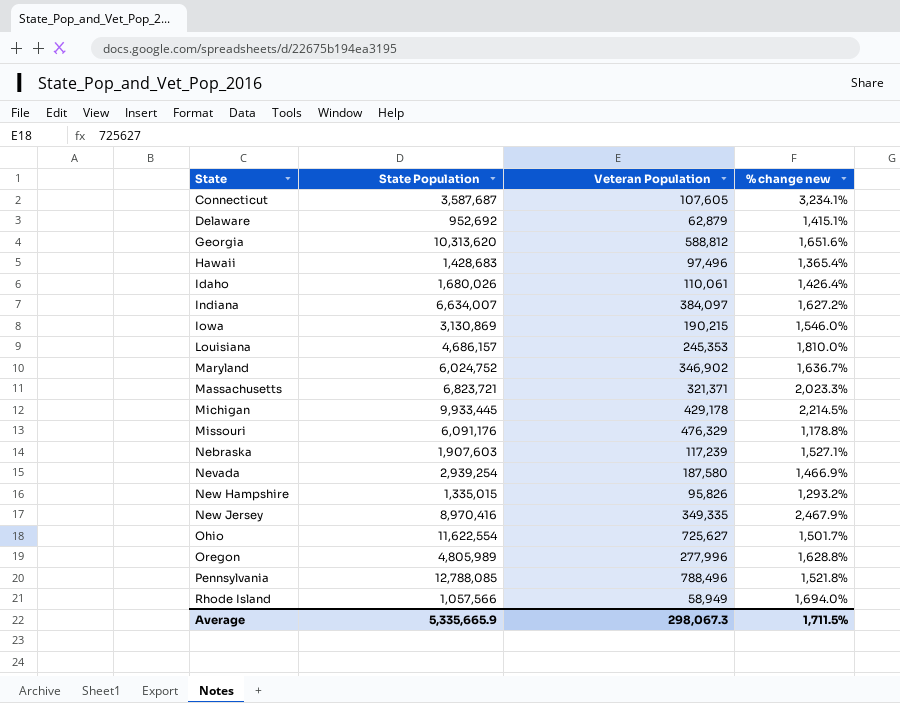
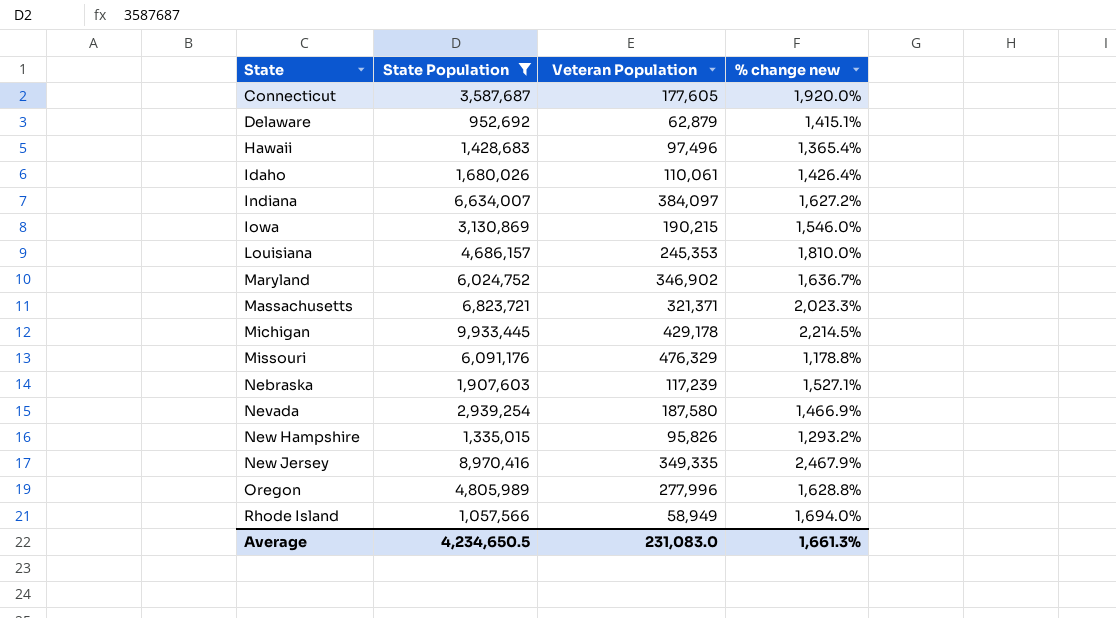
filter: none -> State Population <= 9,933,445
Connecticut | Veteran Population: 107,605 -> 177,605
Connecticut | % change new: 3,234.1% -> 1,920.0%
Average | State Population: 5,335,665.9 -> 4,234,650.5
Average | Veteran Population: 298,067.3 -> 231,083.0
Average | % change new: 1,711.5% -> 1,661.3%

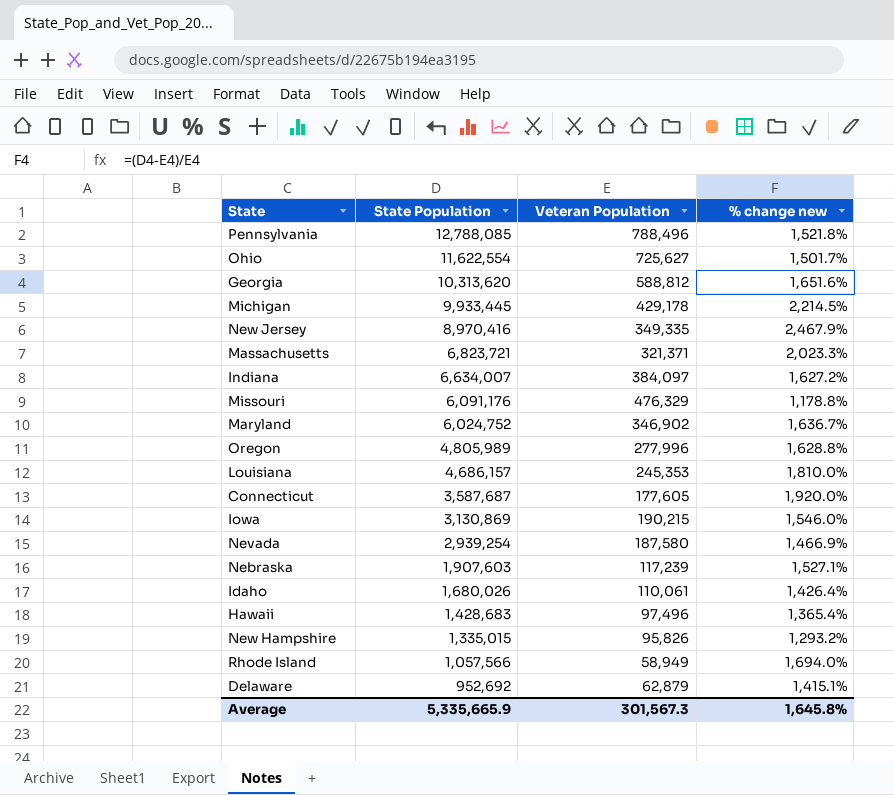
filter: State Population <= 9,933,445 -> none
row order: State ascending -> State Population descending
Average | State Population: 4,234,650.5 -> 5,335,665.9
Average | Veteran Population: 231,083.0 -> 301,567.3
Average | % change new: 1,661.3% -> 1,645.8%

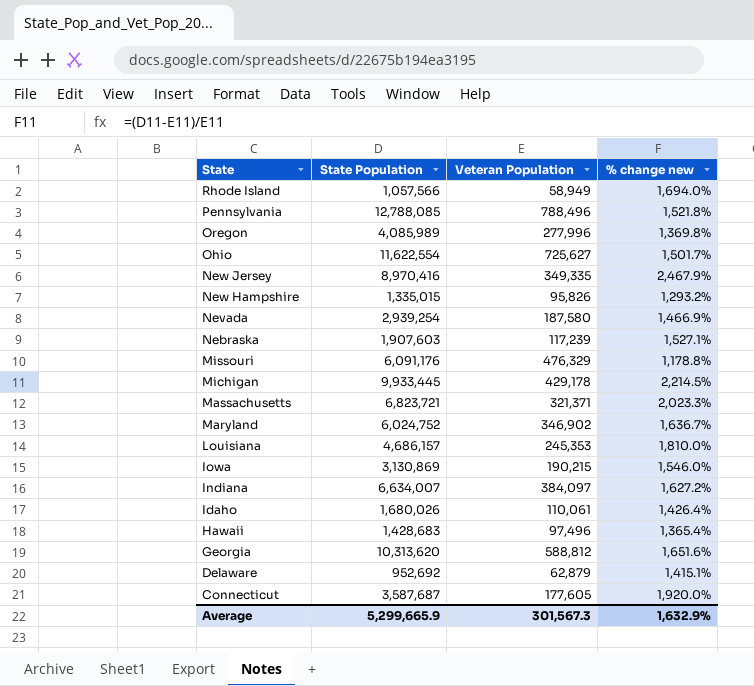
row order: State Population descending -> State descending
Oregon | State Population: 4,805,989 -> 4,085,989
Oregon | % change new: 1,628.8% -> 1,369.8%
Average | State Population: 5,335,665.9 -> 5,299,665.9
Average | % change new: 1,645.8% -> 1,632.9%

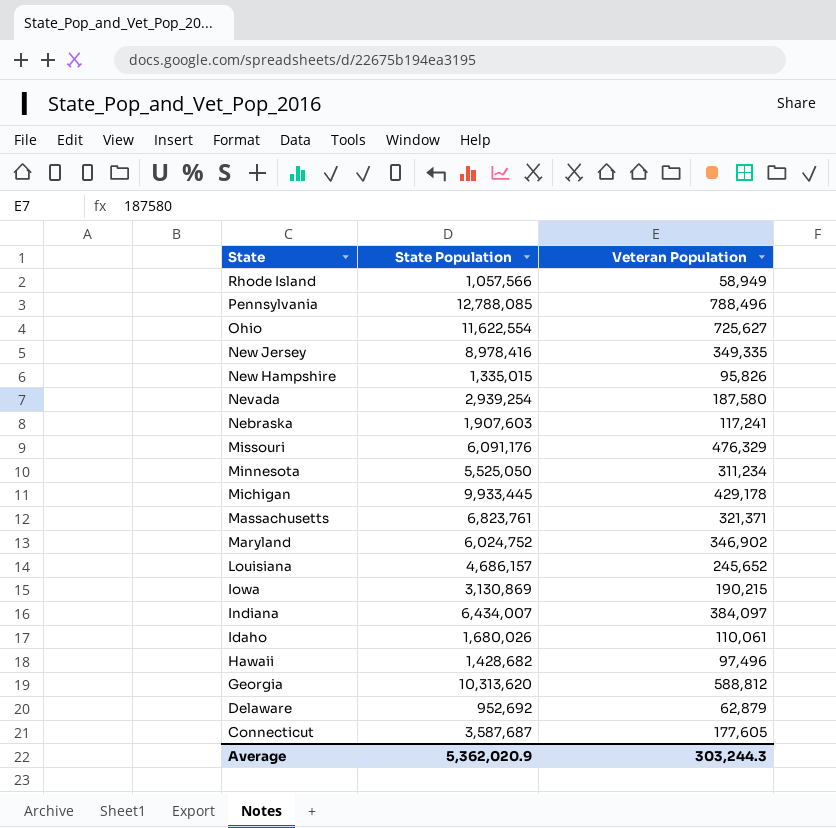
column % change new | formula: ([State Population] - [Veteran Population]) / [Veteran Population] -> none
row Oregon: 4,085,989 | 277,996 | 1,369.8% -> none
New Jersey | State Population: 8,970,416 -> 8,978,416
Nebraska | Veteran Population: 117,239 -> 117,241
row Minnesota: none -> 5,525,050 | 311,234
Massachusetts | State Population: 6,823,721 -> 6,823,761
Louisiana | Veteran Population: 245,353 -> 245,652
Indiana | State Population: 6,634,007 -> 6,434,007
Hawaii | State Population: 1,428,683 -> 1,428,682
Average | State Population: 5,299,665.9 -> 5,362,020.9
Average | Veteran Population: 301,567.3 -> 303,244.3

